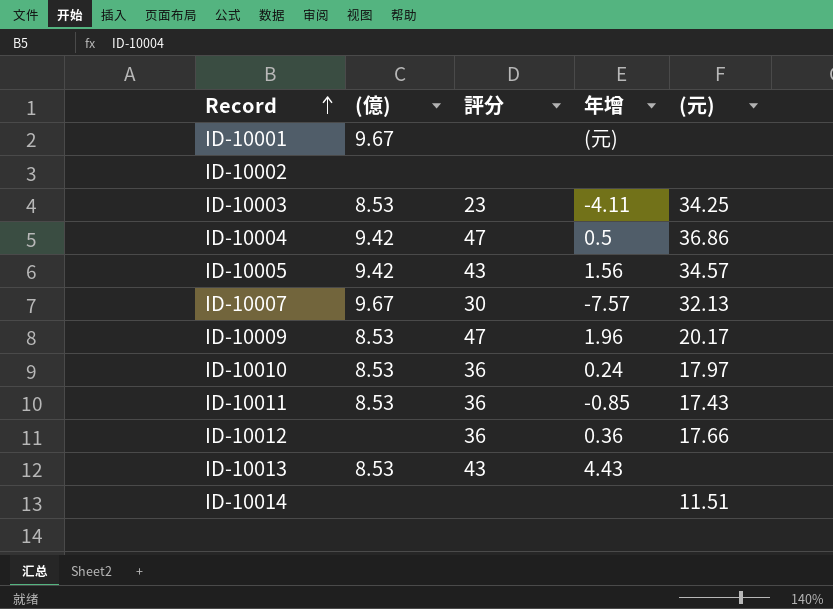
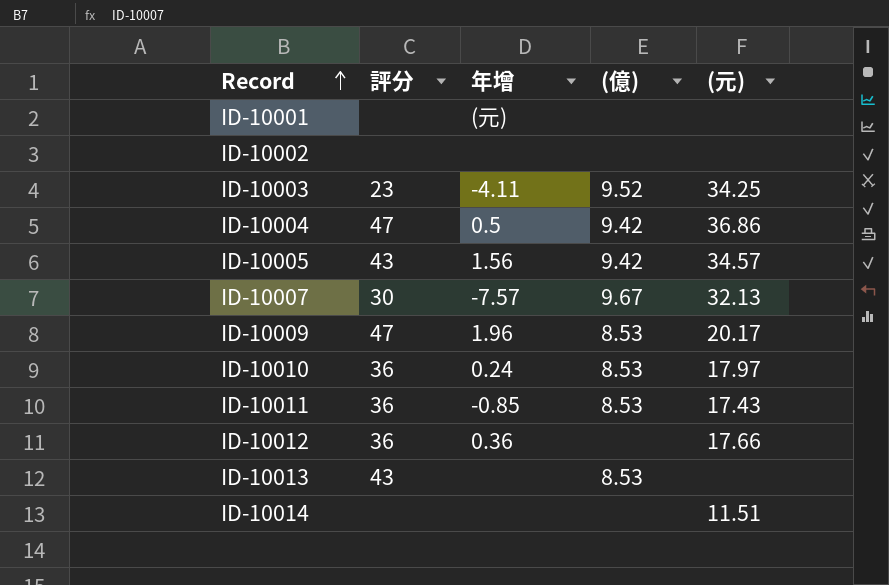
column (億) | position: 2 -> 4
ID-10001 | (億): 9.67 -> none
ID-10003 | (億): 8.53 -> 9.52
ID-10013 | 年增: 4.43 -> none

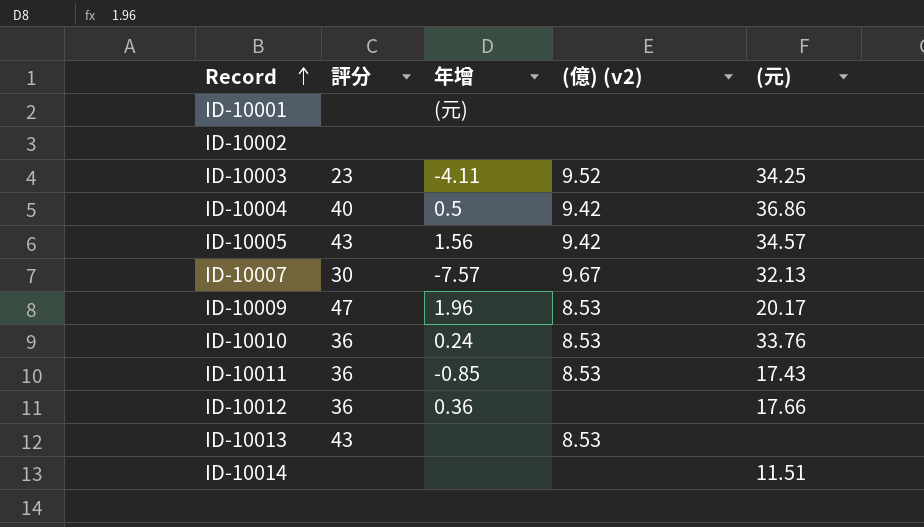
column name: (億) -> (億) (v2)
ID-10004 | 評分: 47 -> 40
ID-10010 | (元): 17.97 -> 33.76

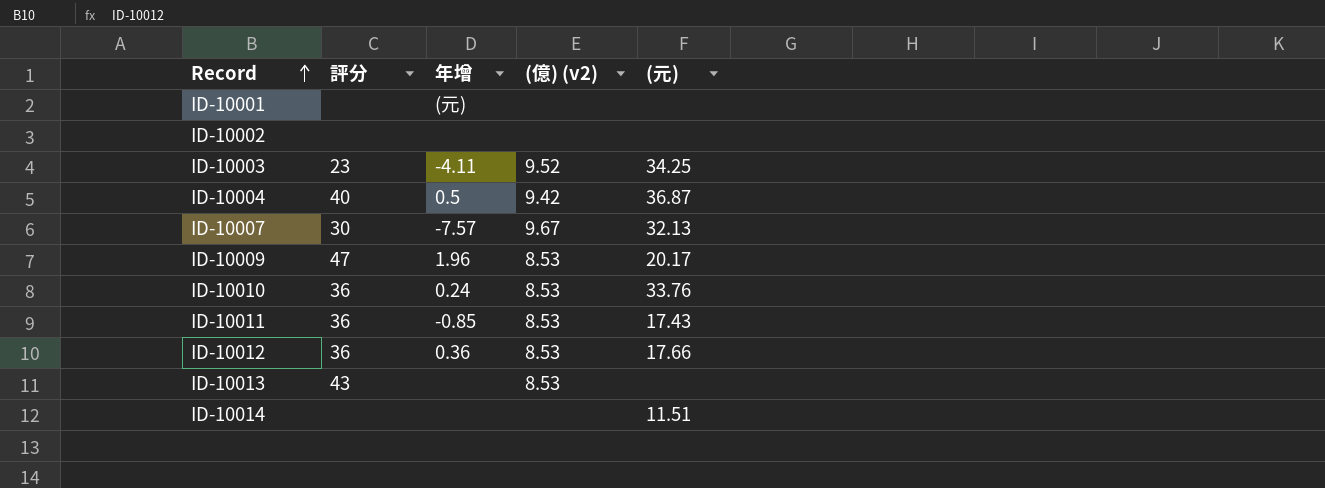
row ID-10005: 43 | 1.56 | 9.42 | 34.57 -> none
ID-10004 | (元): 36.86 -> 36.87
ID-10012 | (億) (v2): none -> 8.53

